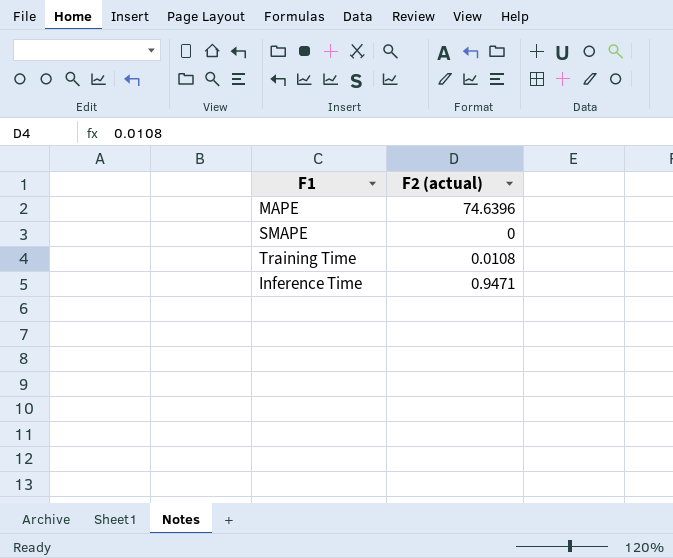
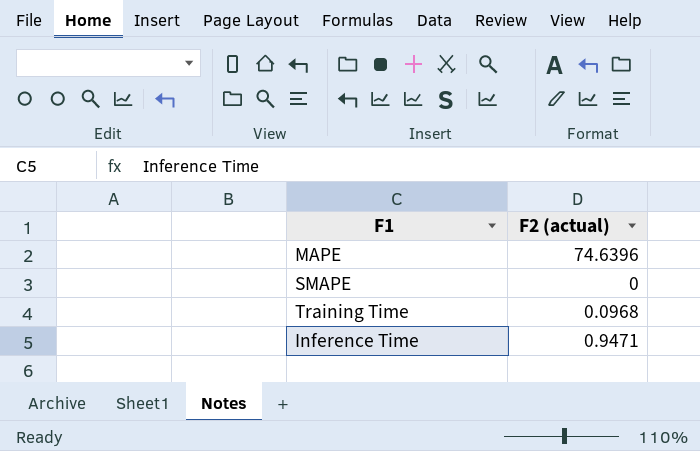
Training Time | F2 (actual): 0.0108 -> 0.0968

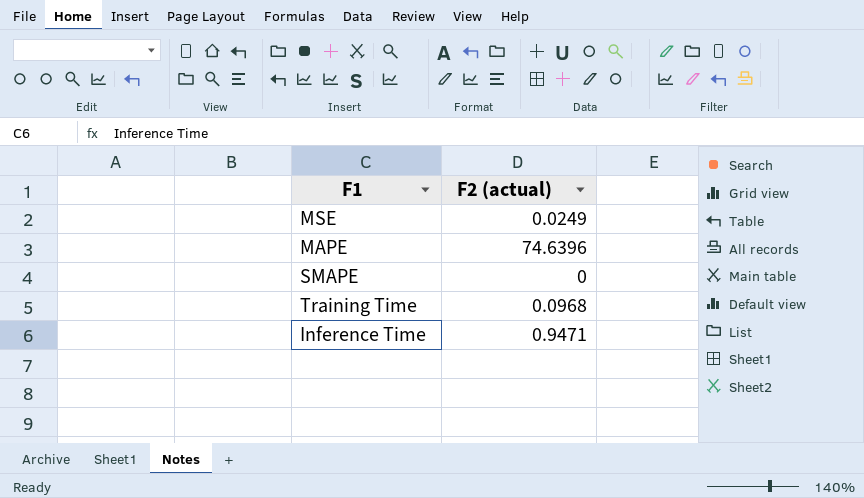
row MSE: none -> 0.0249

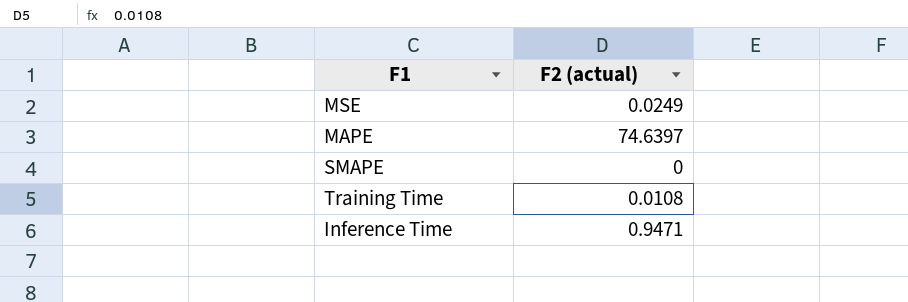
MAPE | F2 (actual): 74.6396 -> 74.6397
Training Time | F2 (actual): 0.0968 -> 0.0108

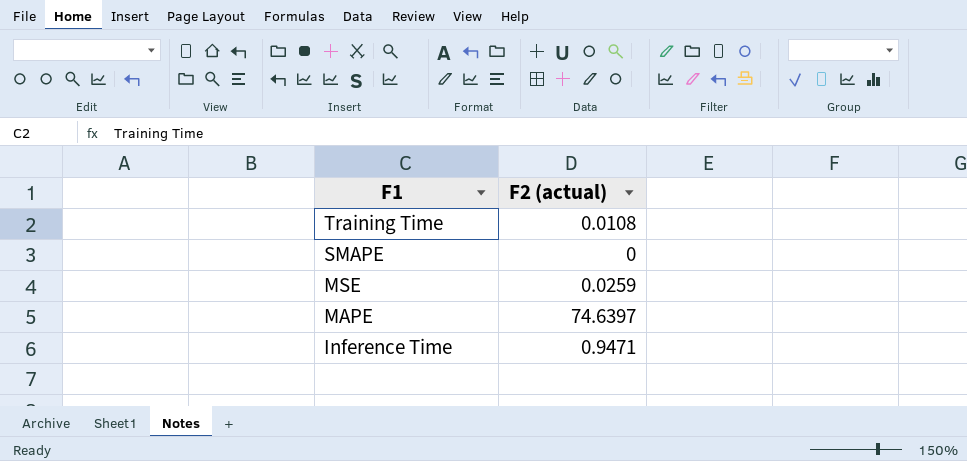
row order: none -> F1 descending
MSE | F2 (actual): 0.0249 -> 0.0259

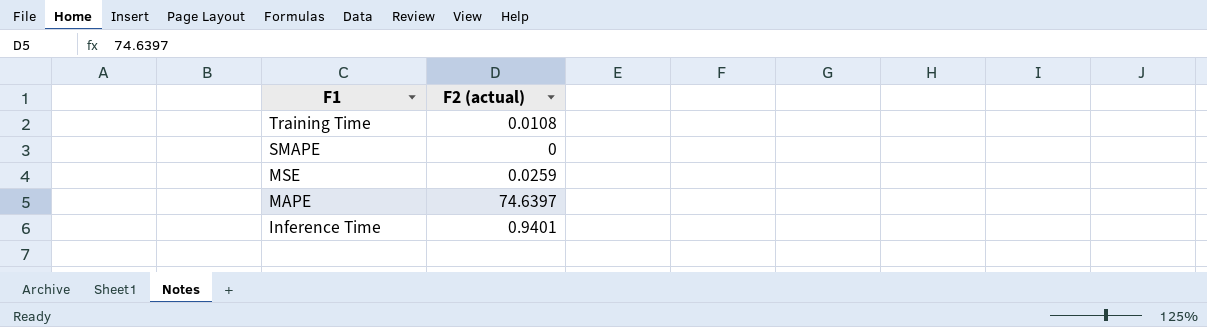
Inference Time | F2 (actual): 0.9471 -> 0.9401

